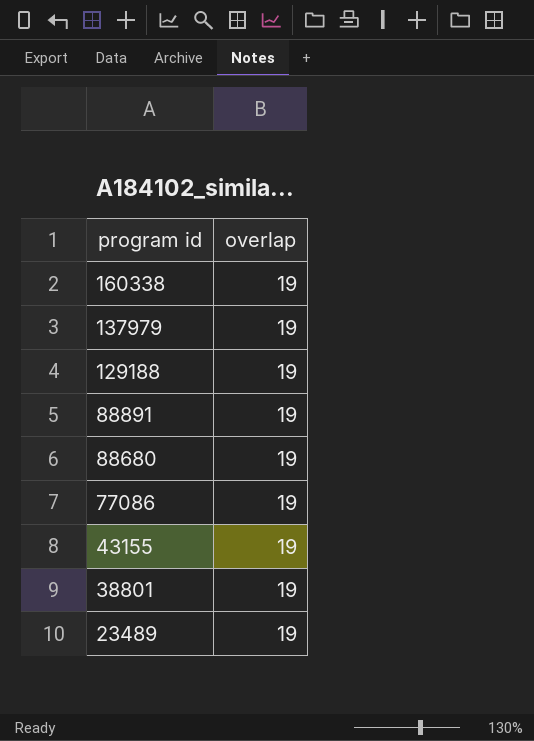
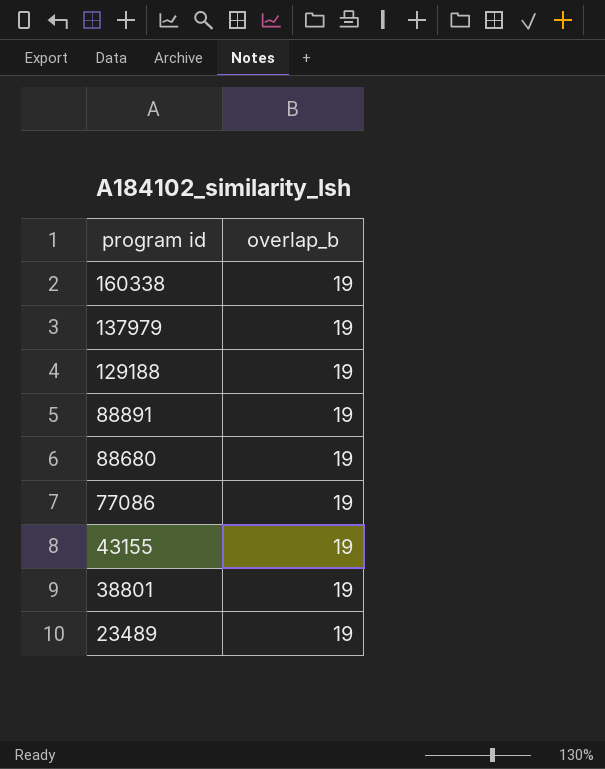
column name: overlap -> overlap_b

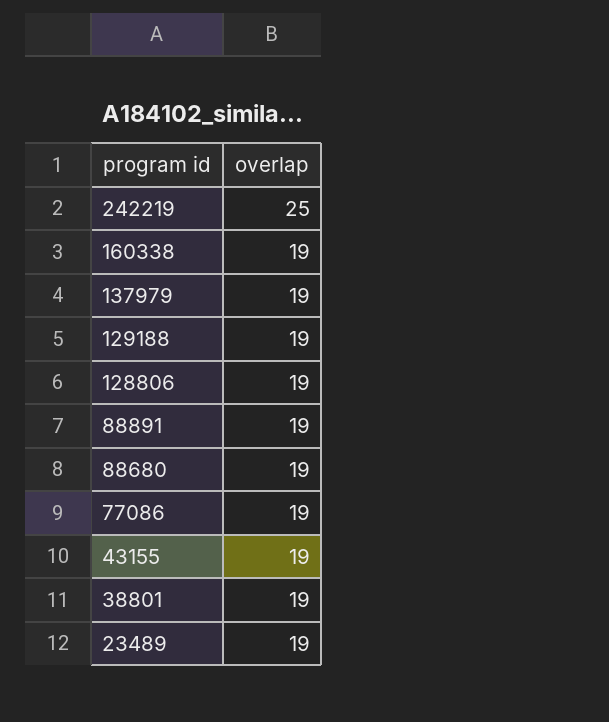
column name: overlap_b -> overlap
row 242219: none -> 25
row 128806: none -> 19

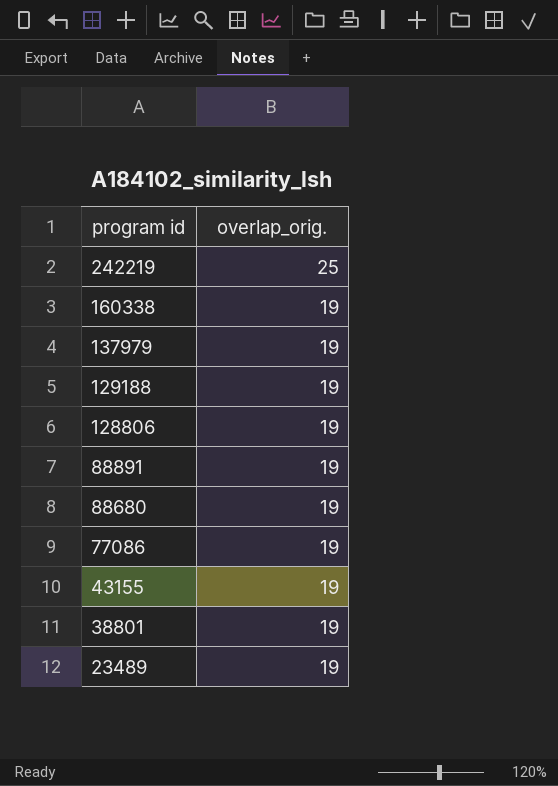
column name: overlap -> overlap_orig.

